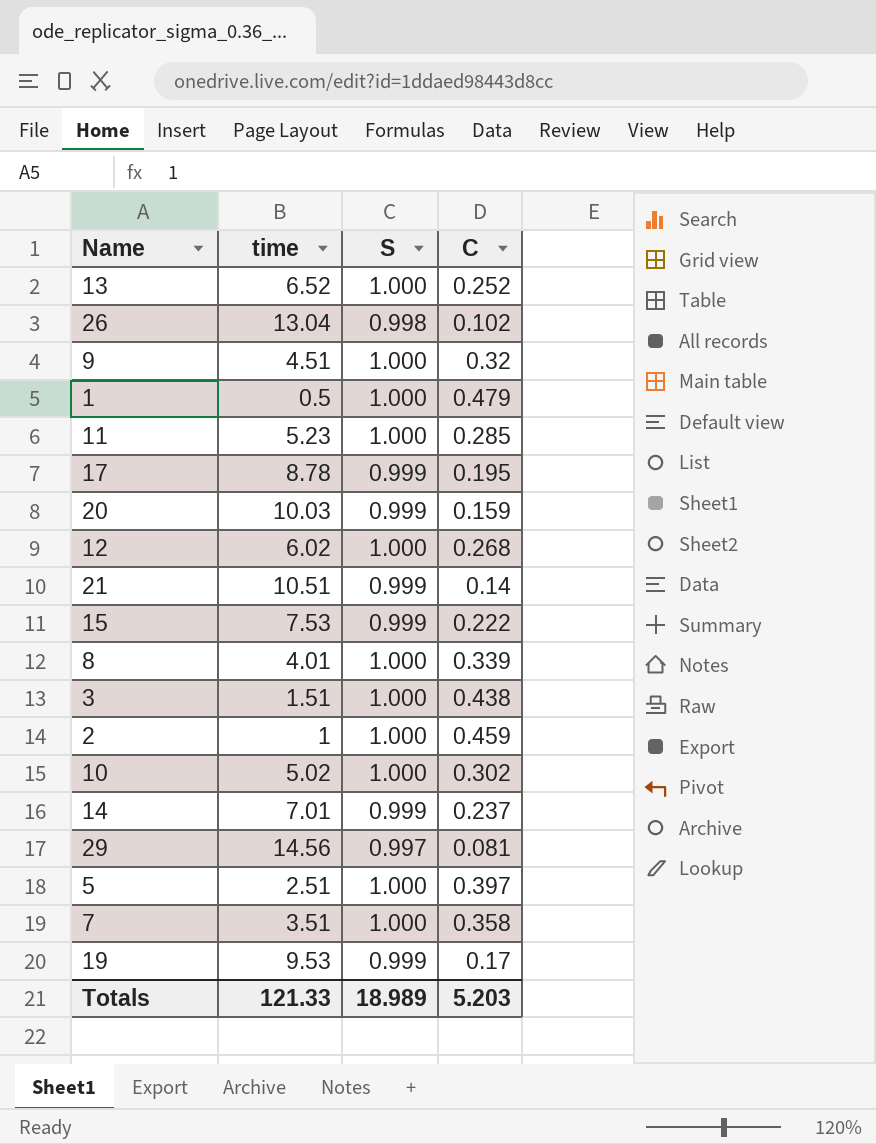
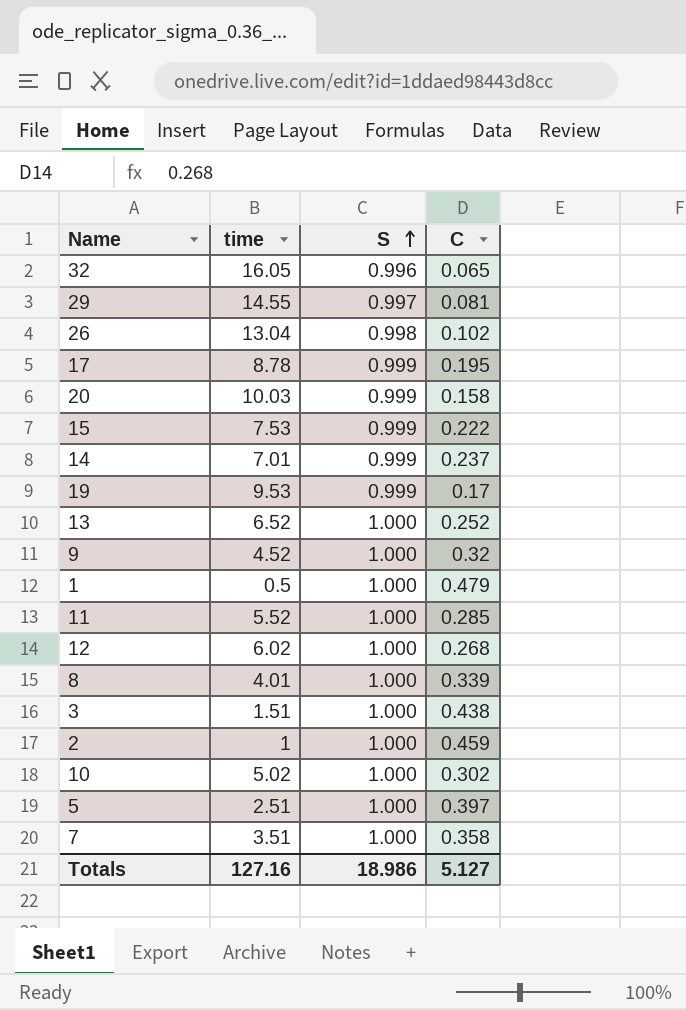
row order: none -> S ascending
row 21: 10.51 | 0.999 | 0.14 -> none
row 32: none -> 16.05 | 0.996 | 0.065
29 | time: 14.56 -> 14.55
20 | C: 0.159 -> 0.158
9 | time: 4.51 -> 4.52
11 | time: 5.23 -> 5.52
Totals | time: 121.33 -> 127.16
Totals | S: 18.989 -> 18.986
Totals | C: 5.203 -> 5.127

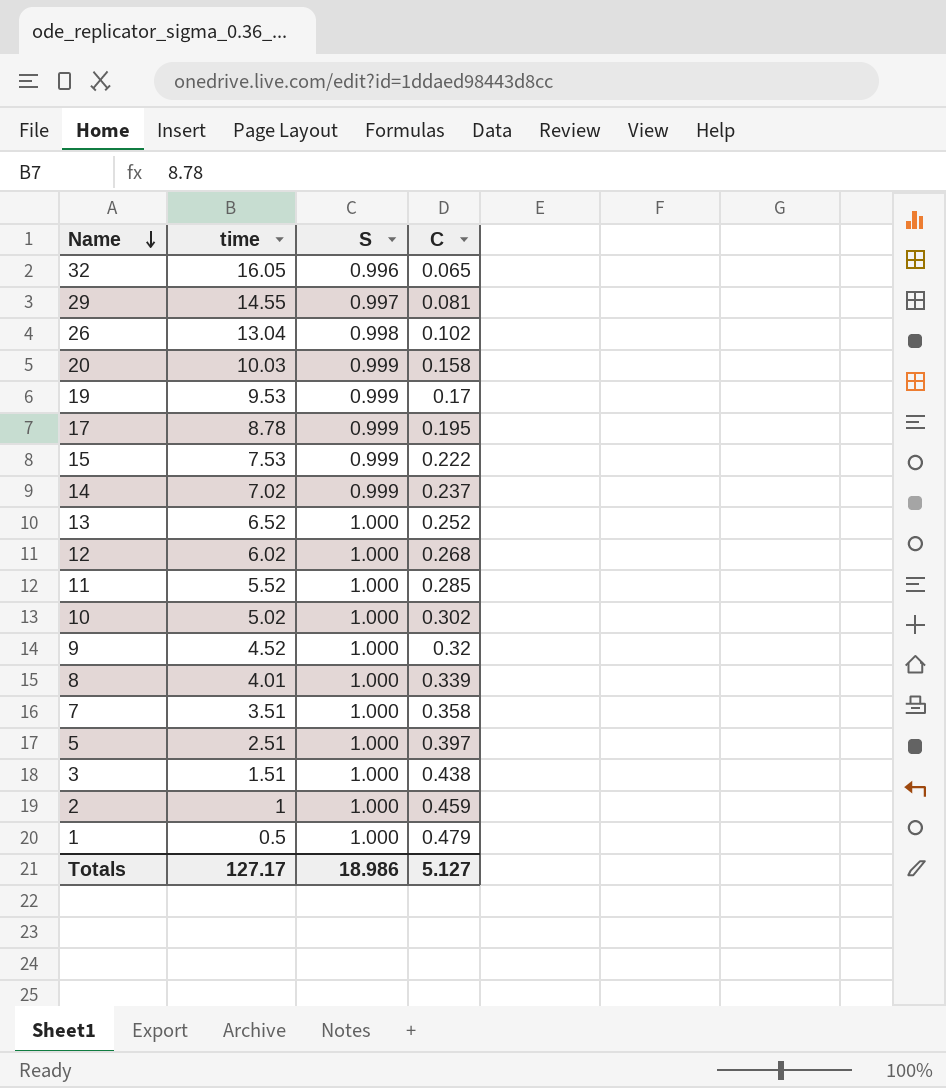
row order: S ascending -> Name descending
14 | time: 7.01 -> 7.02
Totals | time: 127.16 -> 127.17

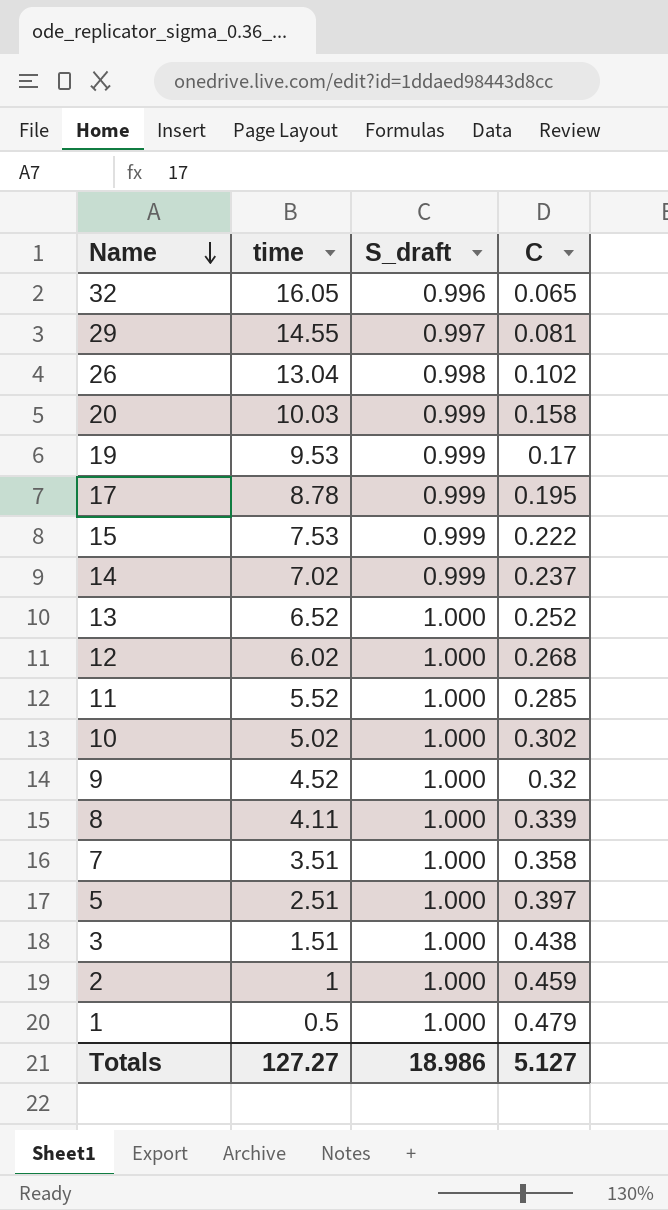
column name: S -> S_draft
8 | time: 4.01 -> 4.11
Totals | time: 127.17 -> 127.27

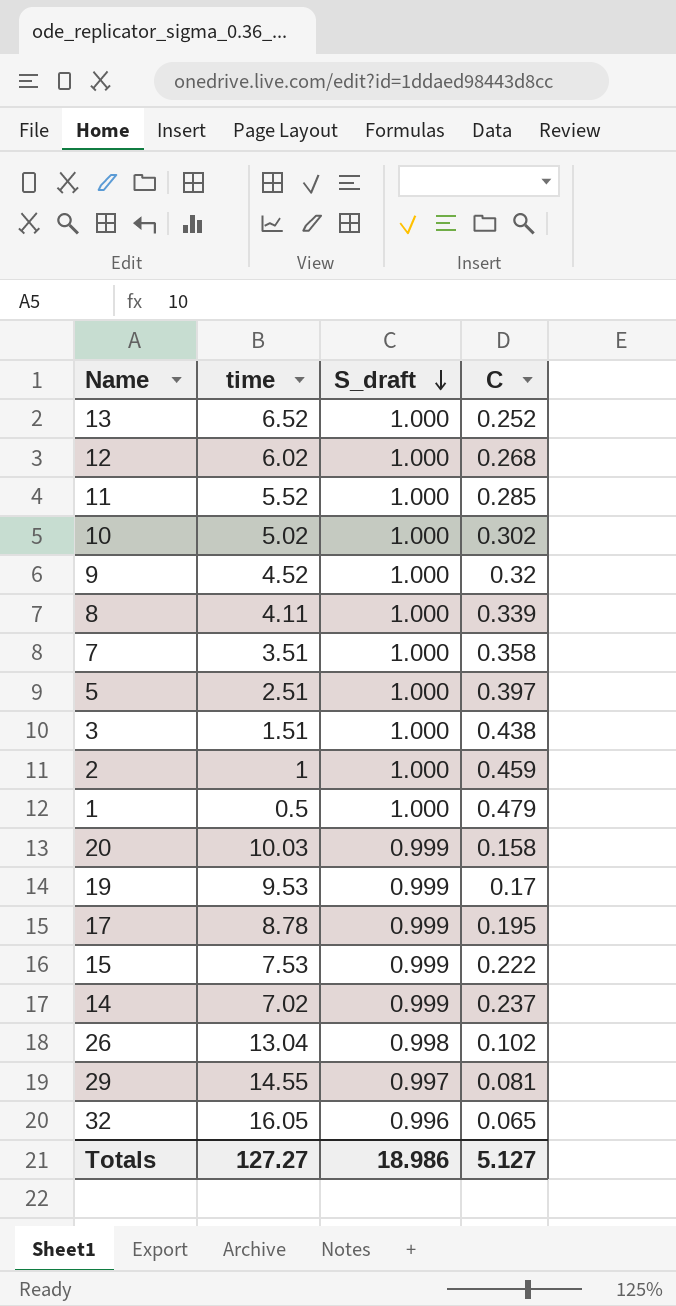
row order: Name descending -> S_draft descending

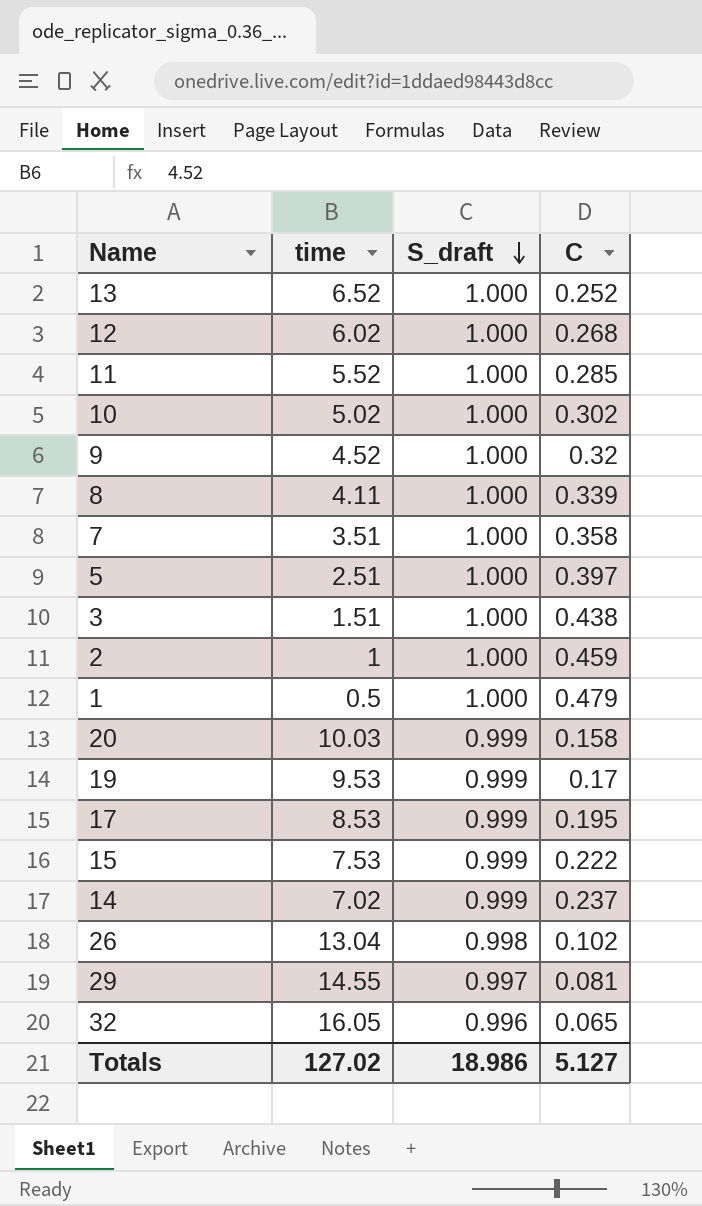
17 | time: 8.78 -> 8.53
Totals | time: 127.27 -> 127.02

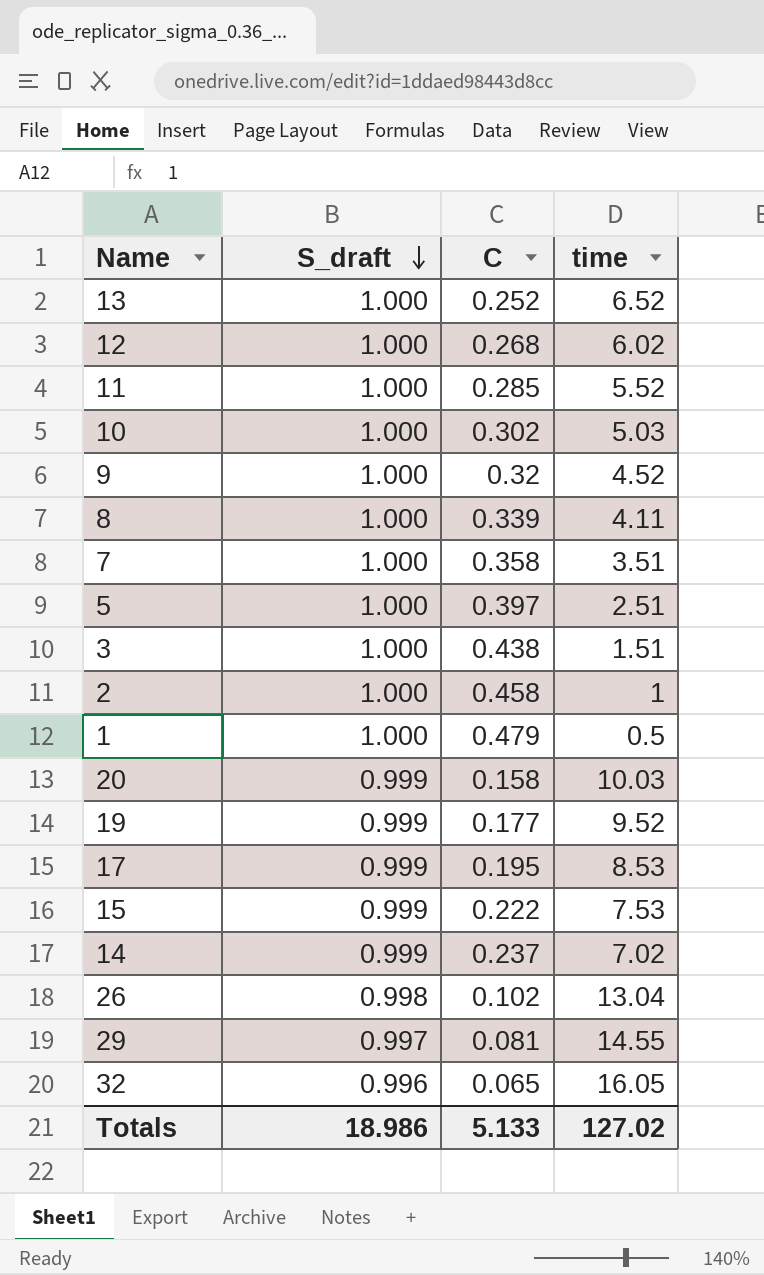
column time | position: 2 -> 4
10 | time: 5.02 -> 5.03
2 | C: 0.459 -> 0.458
19 | C: 0.17 -> 0.177
19 | time: 9.53 -> 9.52
Totals | C: 5.127 -> 5.133

